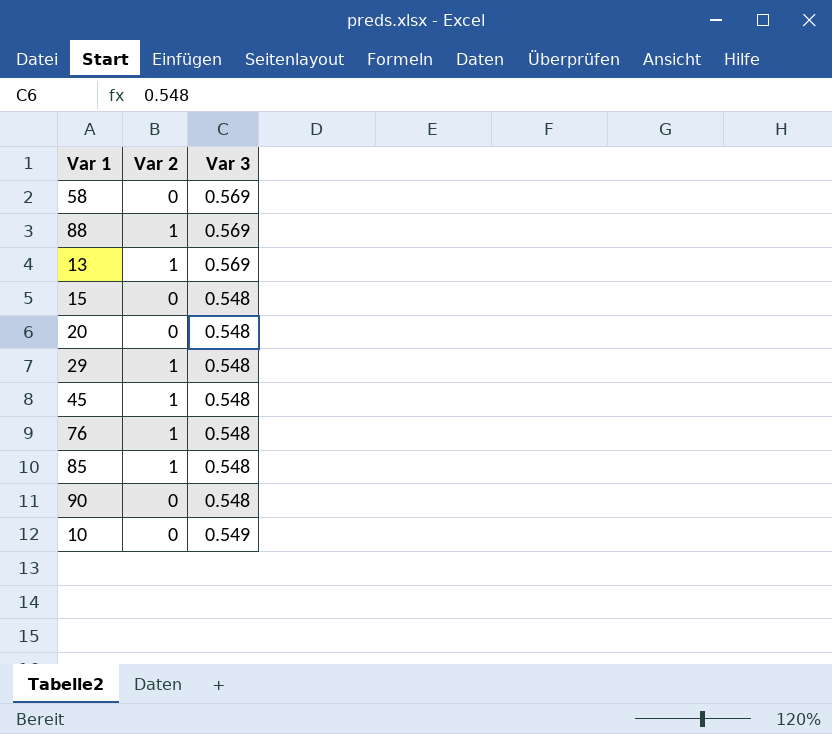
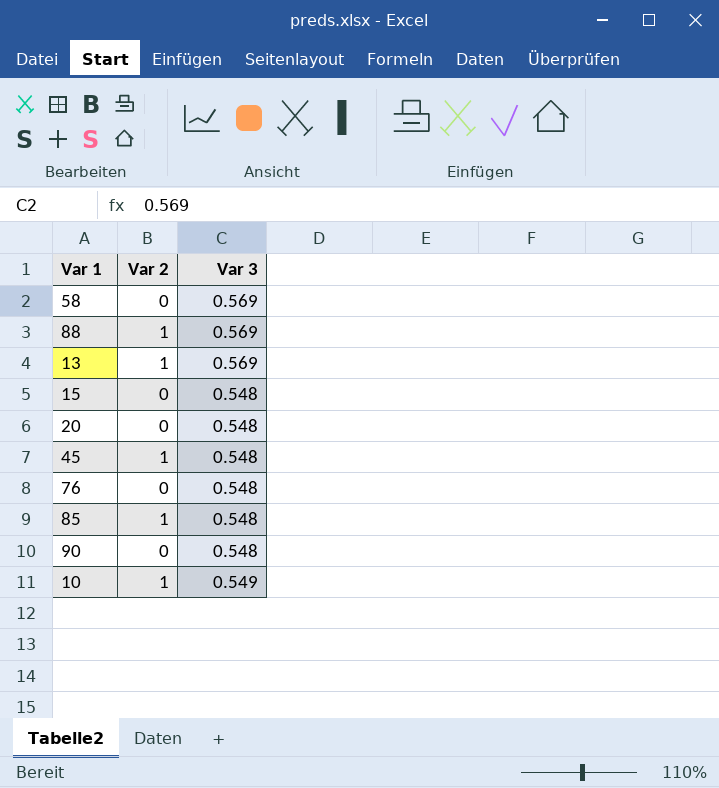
row 29: 1 | 0.548 -> none
76 | Var 2: 1 -> 0
10 | Var 2: 0 -> 1

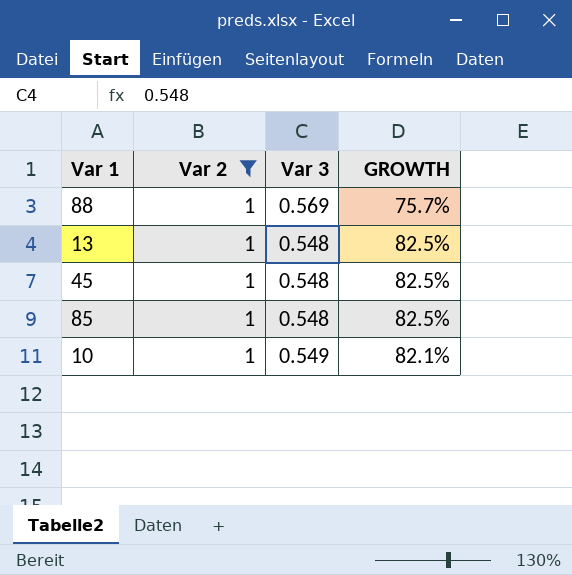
filter: none -> Var 2 = 1
column GROWTH | formula: none -> ([Var 2] - [Var 3]) / [Var 3]
13 | Var 3: 0.569 -> 0.548

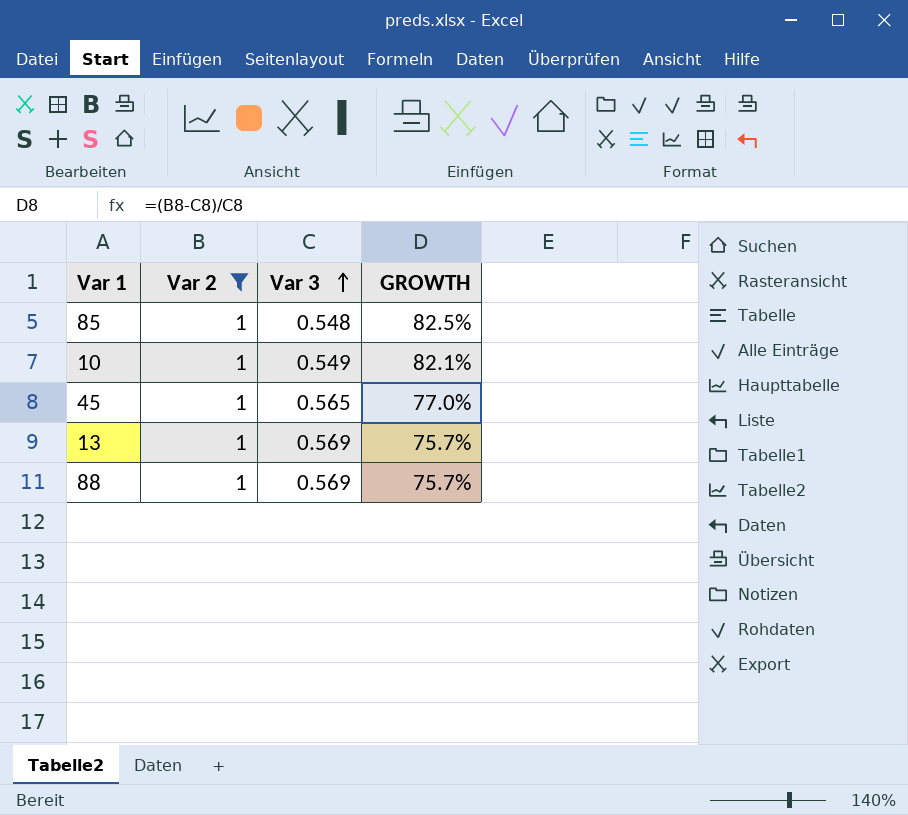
row order: none -> Var 3 ascending
45 | Var 3: 0.548 -> 0.565
45 | GROWTH: 82.5% -> 77.0%
13 | Var 3: 0.548 -> 0.569
13 | GROWTH: 82.5% -> 75.7%

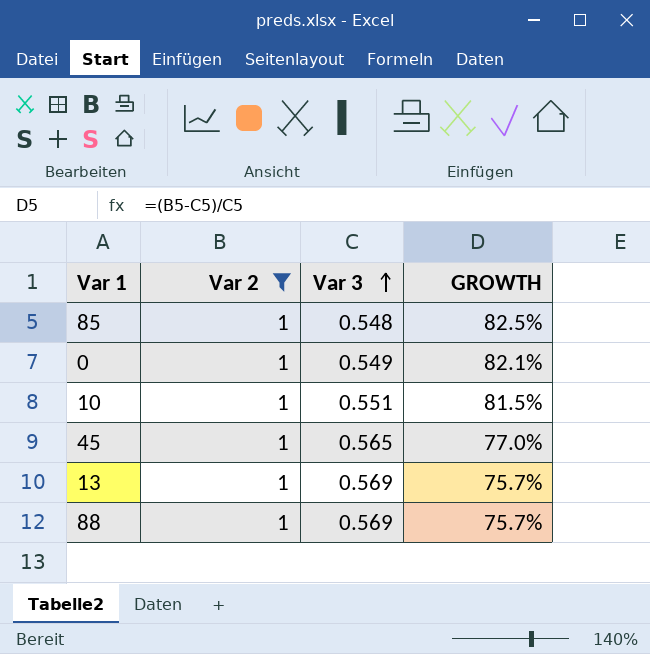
row 0: none -> 1 | 0.549 | 82.1%
10 | Var 3: 0.549 -> 0.551
10 | GROWTH: 82.1% -> 81.5%

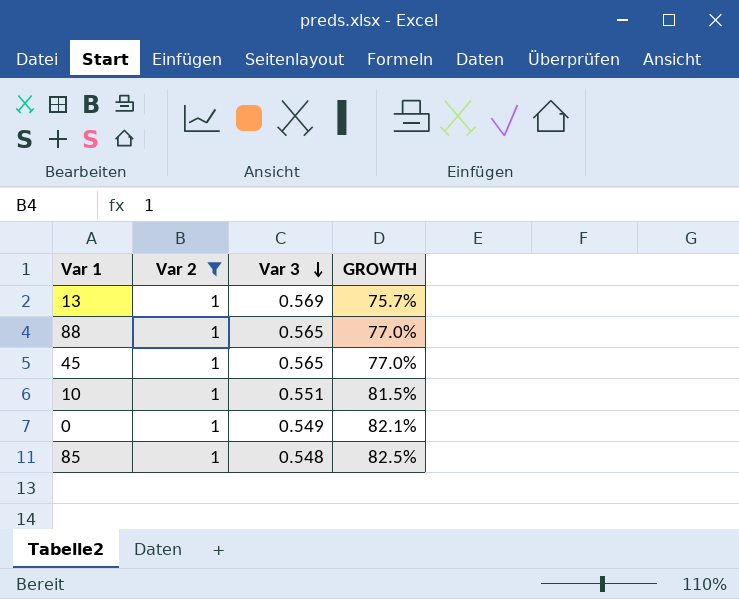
row order: Var 3 ascending -> Var 3 descending
88 | Var 3: 0.569 -> 0.565
88 | GROWTH: 75.7% -> 77.0%

